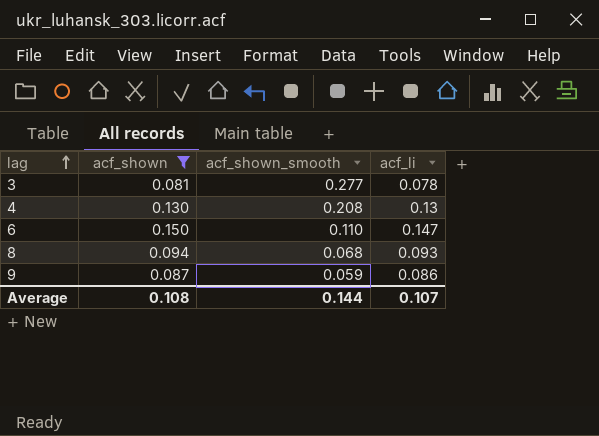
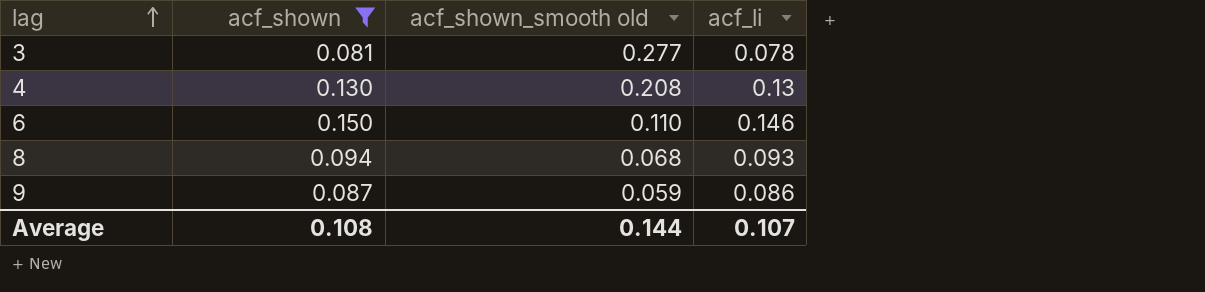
column name: acf_shown_smooth -> acf_shown_smooth old
6 | acf_li: 0.147 -> 0.146

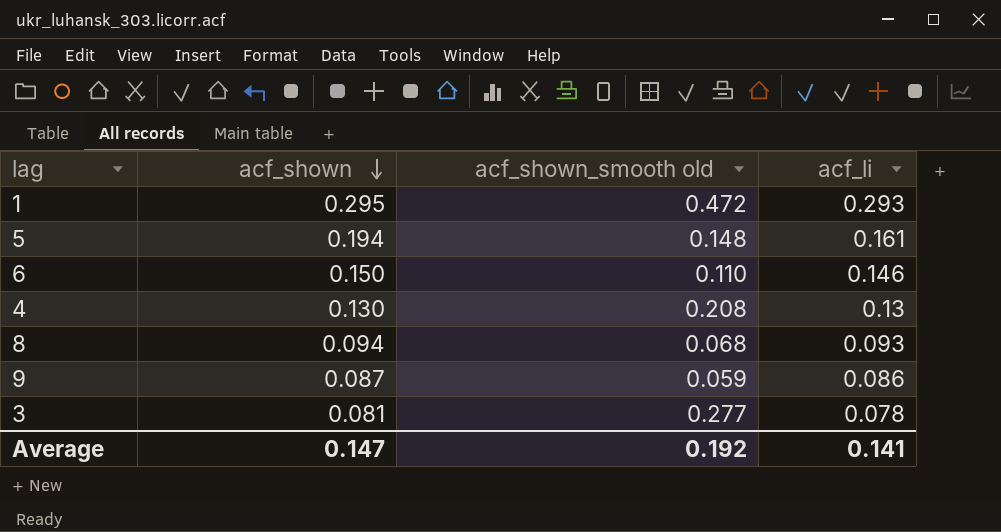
filter: acf_shown <= 0.150 -> none
row order: lag ascending -> acf_shown descending
Average | acf_shown: 0.108 -> 0.147
Average | acf_shown_smooth old: 0.144 -> 0.192
Average | acf_li: 0.107 -> 0.141

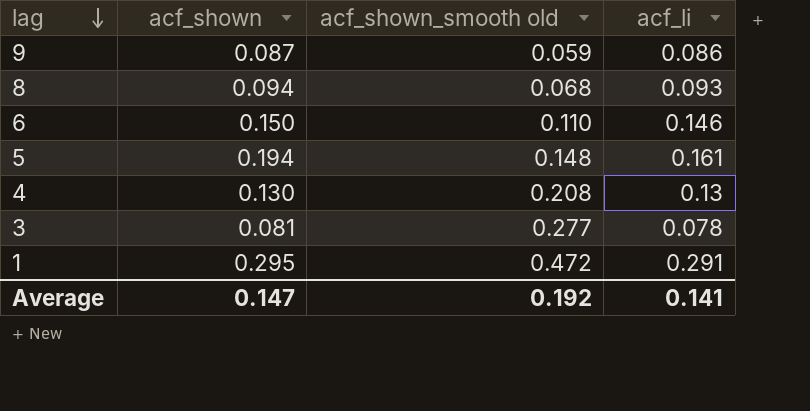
row order: acf_shown descending -> lag descending
1 | acf_li: 0.293 -> 0.291

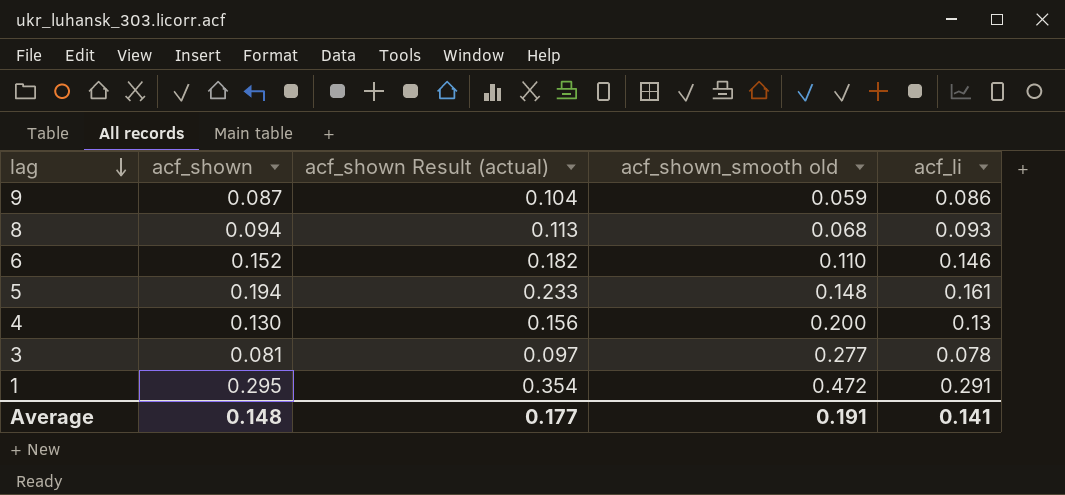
column acf_shown Result (actual) | formula: none -> [acf_shown] * 1.2
6 | acf_shown: 0.150 -> 0.152
4 | acf_shown_smooth old: 0.208 -> 0.200
Average | acf_shown: 0.147 -> 0.148
Average | acf_shown_smooth old: 0.192 -> 0.191

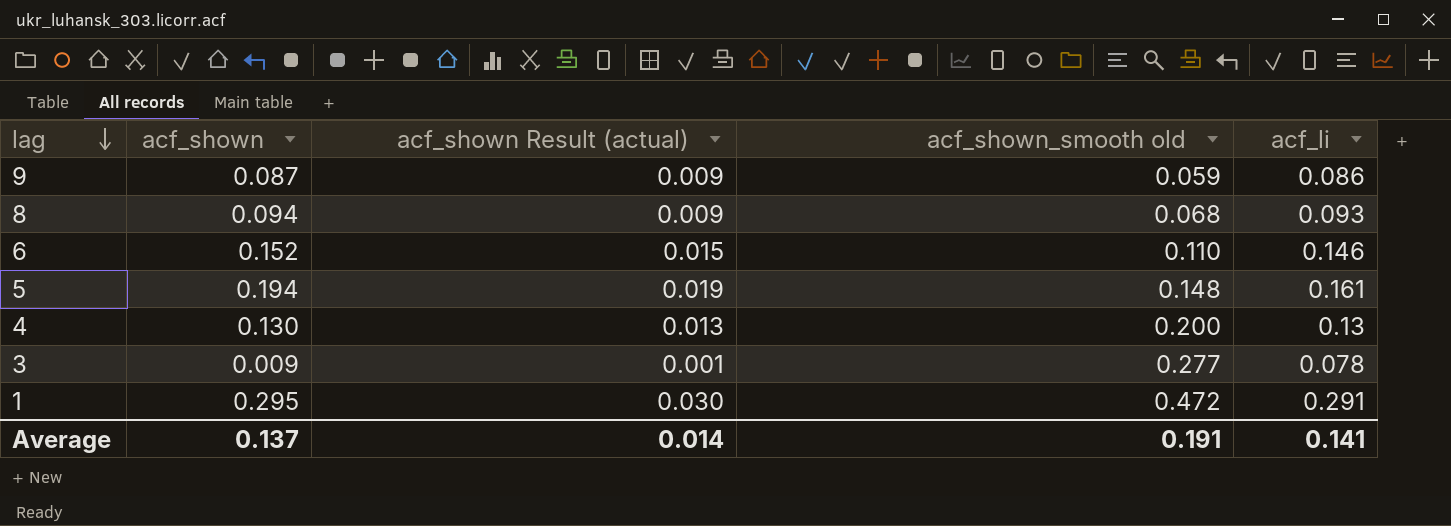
column acf_shown Result (actual) | formula: [acf_shown] * 1.2 -> [acf_shown] * 0.1
3 | acf_shown: 0.081 -> 0.009
Average | acf_shown: 0.148 -> 0.137
Average | acf_shown Result (actual): 0.177 -> 0.014

